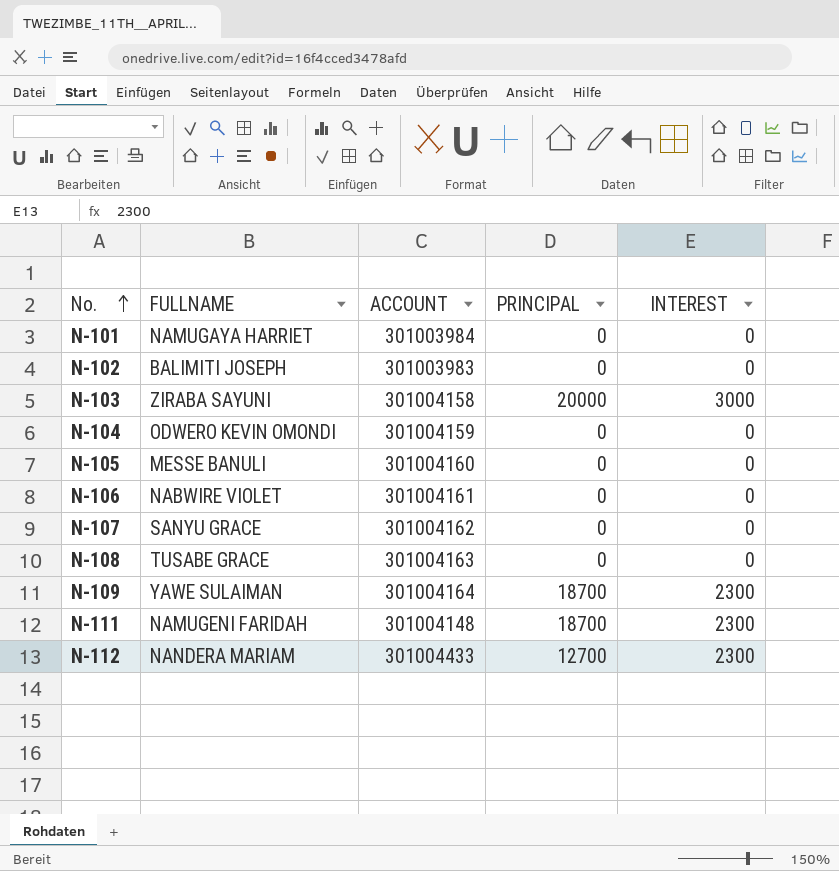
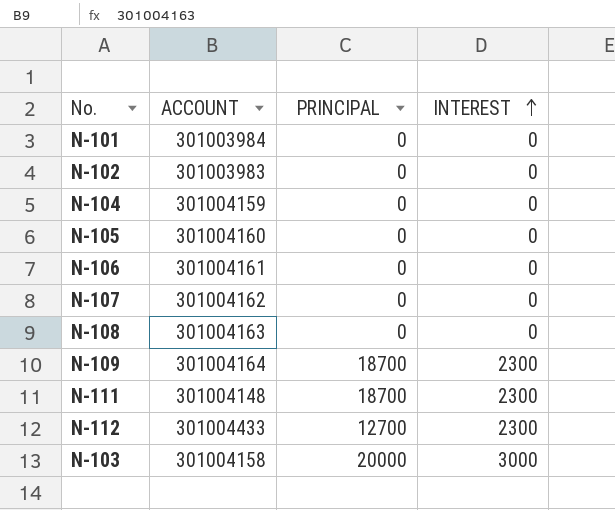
row order: No. ascending -> INTEREST ascending
column FULLNAME | position: 2 -> none

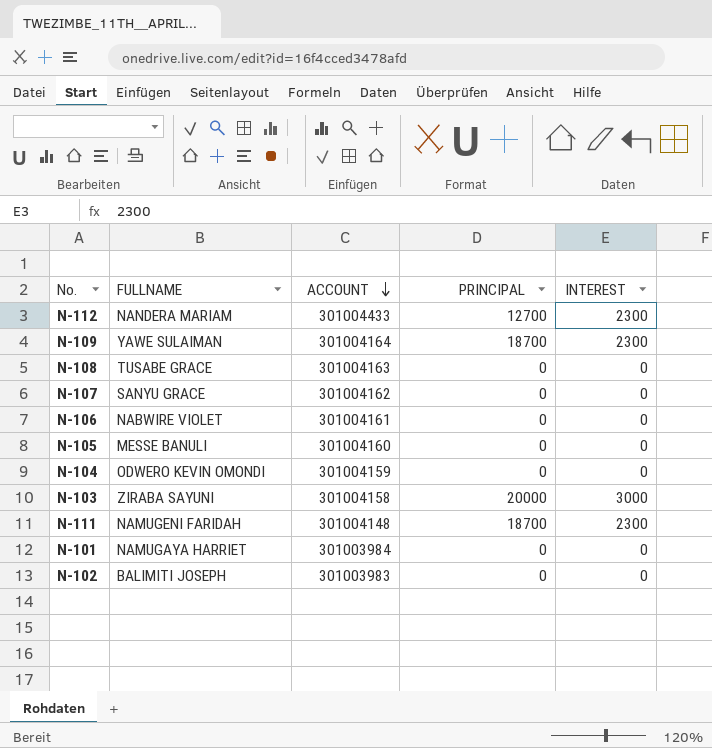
row order: INTEREST ascending -> ACCOUNT descending
column FULLNAME | position: none -> 2

